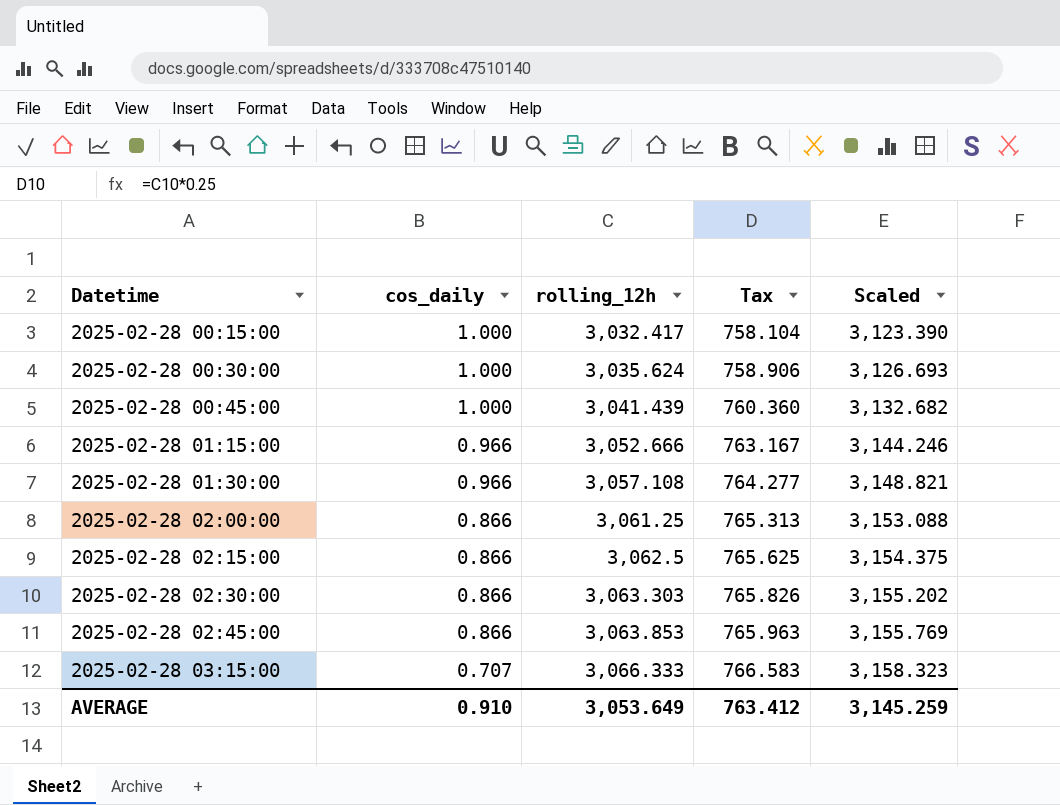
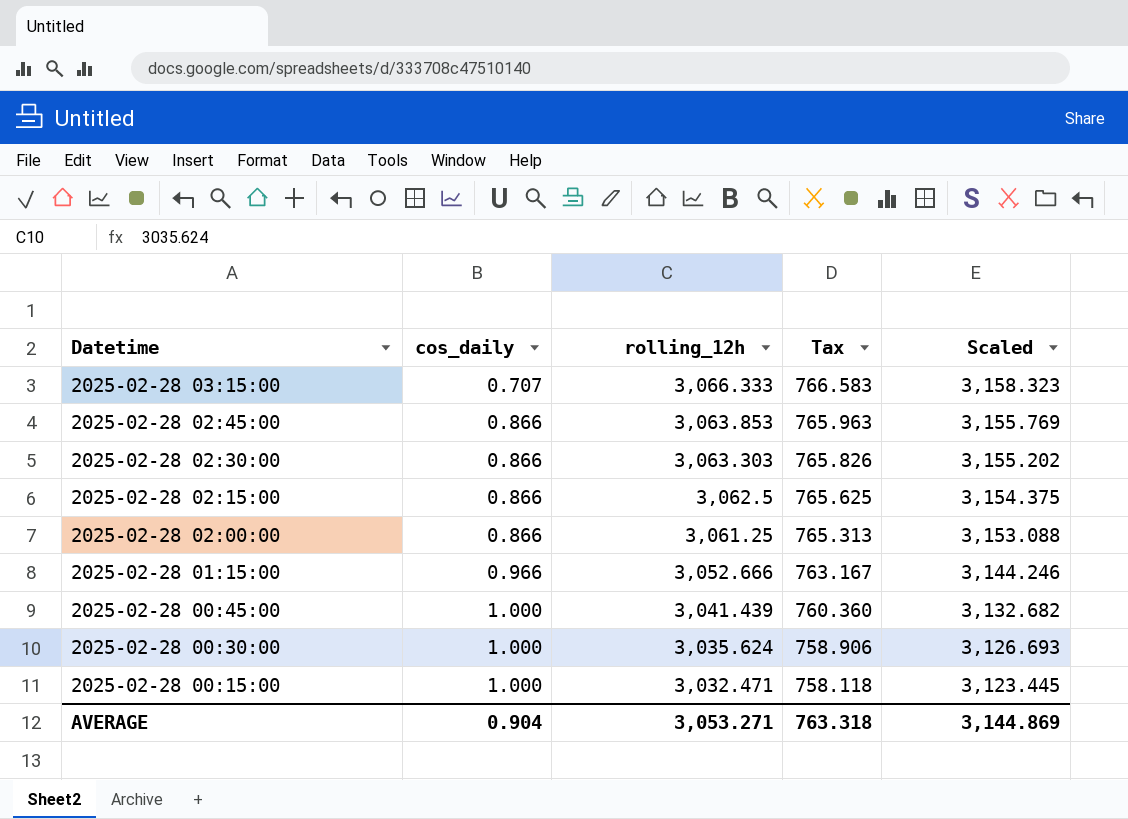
row order: Datetime ascending -> Datetime descending
row 2025-02-28 01:30:00: 0.966 | 3,057.108 | 764.277 | 3,148.821 -> none
2025-02-28 00:15:00 | rolling_12h: 3,032.417 -> 3,032.471
2025-02-28 00:15:00 | Tax: 758.104 -> 758.118
2025-02-28 00:15:00 | Scaled: 3,123.390 -> 3,123.445
AVERAGE | cos_daily: 0.910 -> 0.904
AVERAGE | rolling_12h: 3,053.649 -> 3,053.271
AVERAGE | Tax: 763.412 -> 763.318
AVERAGE | Scaled: 3,145.259 -> 3,144.869

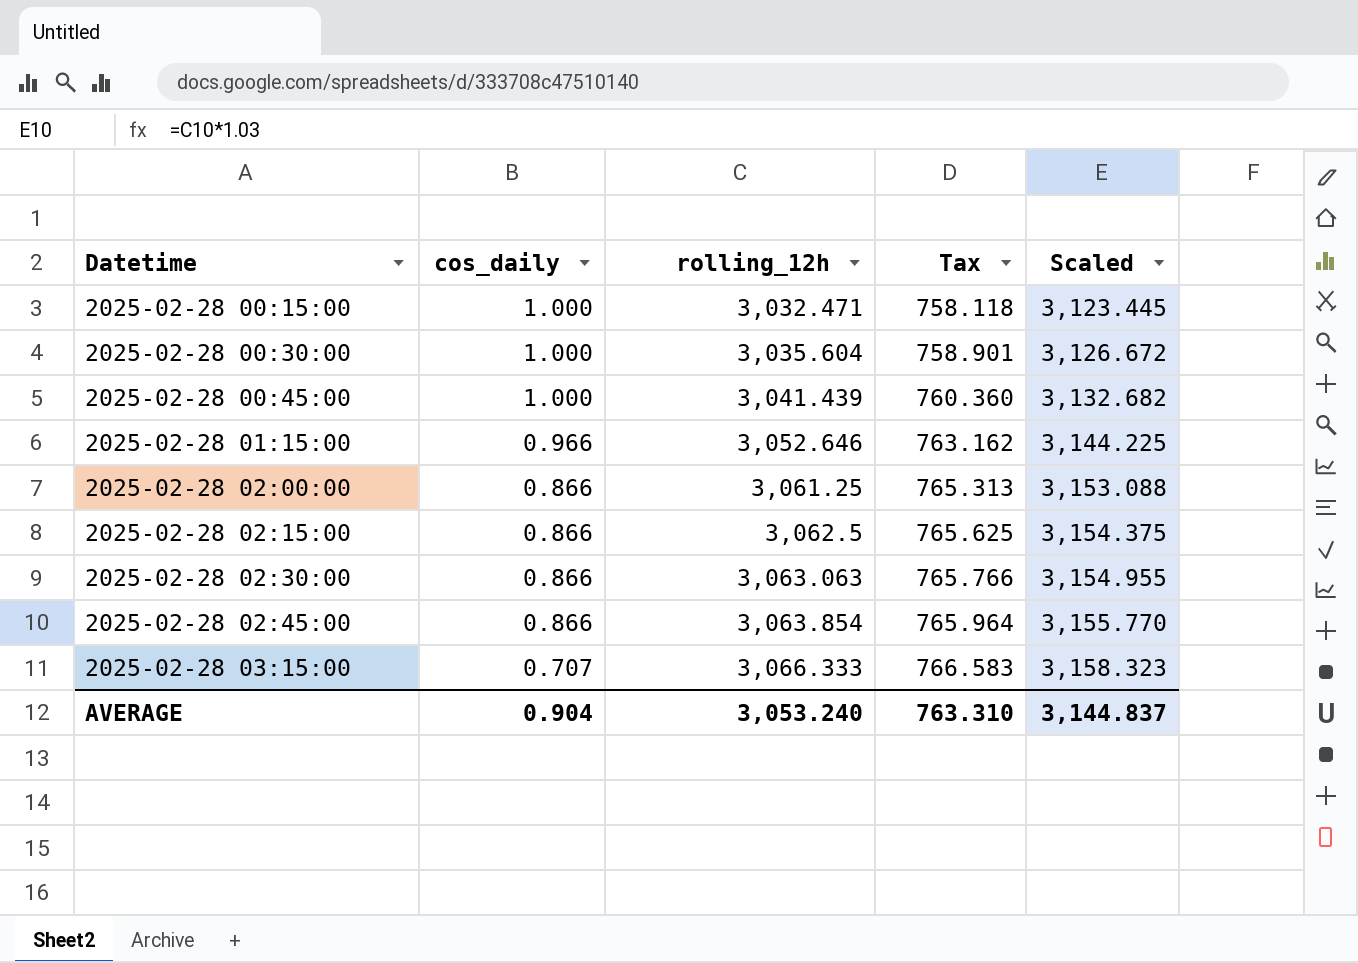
row order: Datetime descending -> Datetime ascending
2025-02-28 00:30:00 | rolling_12h: 3,035.624 -> 3,035.604
2025-02-28 00:30:00 | Tax: 758.906 -> 758.901
2025-02-28 00:30:00 | Scaled: 3,126.693 -> 3,126.672
2025-02-28 01:15:00 | rolling_12h: 3,052.666 -> 3,052.646
2025-02-28 01:15:00 | Tax: 763.167 -> 763.162
2025-02-28 01:15:00 | Scaled: 3,144.246 -> 3,144.225
2025-02-28 02:30:00 | rolling_12h: 3,063.303 -> 3,063.063
2025-02-28 02:30:00 | Tax: 765.826 -> 765.766
2025-02-28 02:30:00 | Scaled: 3,155.202 -> 3,154.955
2025-02-28 02:45:00 | rolling_12h: 3,063.853 -> 3,063.854
2025-02-28 02:45:00 | Tax: 765.963 -> 765.964
2025-02-28 02:45:00 | Scaled: 3,155.769 -> 3,155.770
AVERAGE | rolling_12h: 3,053.271 -> 3,053.240
AVERAGE | Tax: 763.318 -> 763.310
AVERAGE | Scaled: 3,144.869 -> 3,144.837

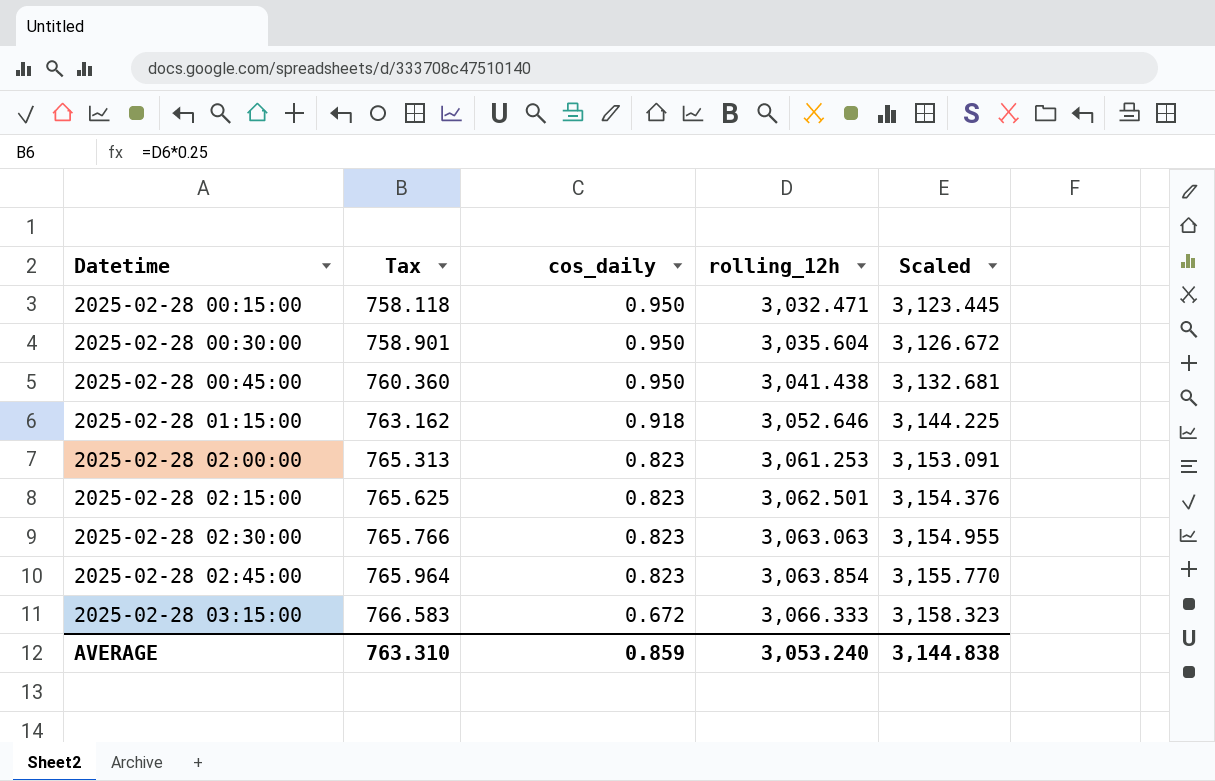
column Tax | position: 4 -> 2
2025-02-28 00:15:00 | cos_daily: 1.000 -> 0.950
2025-02-28 00:30:00 | cos_daily: 1.000 -> 0.950
2025-02-28 00:45:00 | cos_daily: 1.000 -> 0.950
2025-02-28 00:45:00 | rolling_12h: 3,041.439 -> 3,041.438
2025-02-28 00:45:00 | Scaled: 3,132.682 -> 3,132.681
2025-02-28 01:15:00 | cos_daily: 0.966 -> 0.918
2025-02-28 02:00:00 | cos_daily: 0.866 -> 0.823
2025-02-28 02:00:00 | rolling_12h: 3,061.25 -> 3,061.253
2025-02-28 02:00:00 | Scaled: 3,153.088 -> 3,153.091
2025-02-28 02:15:00 | cos_daily: 0.866 -> 0.823
2025-02-28 02:15:00 | rolling_12h: 3,062.5 -> 3,062.501
2025-02-28 02:15:00 | Scaled: 3,154.375 -> 3,154.376
2025-02-28 02:30:00 | cos_daily: 0.866 -> 0.823
2025-02-28 02:45:00 | cos_daily: 0.866 -> 0.823
2025-02-28 03:15:00 | cos_daily: 0.707 -> 0.672
AVERAGE | cos_daily: 0.904 -> 0.859
AVERAGE | Scaled: 3,144.837 -> 3,144.838

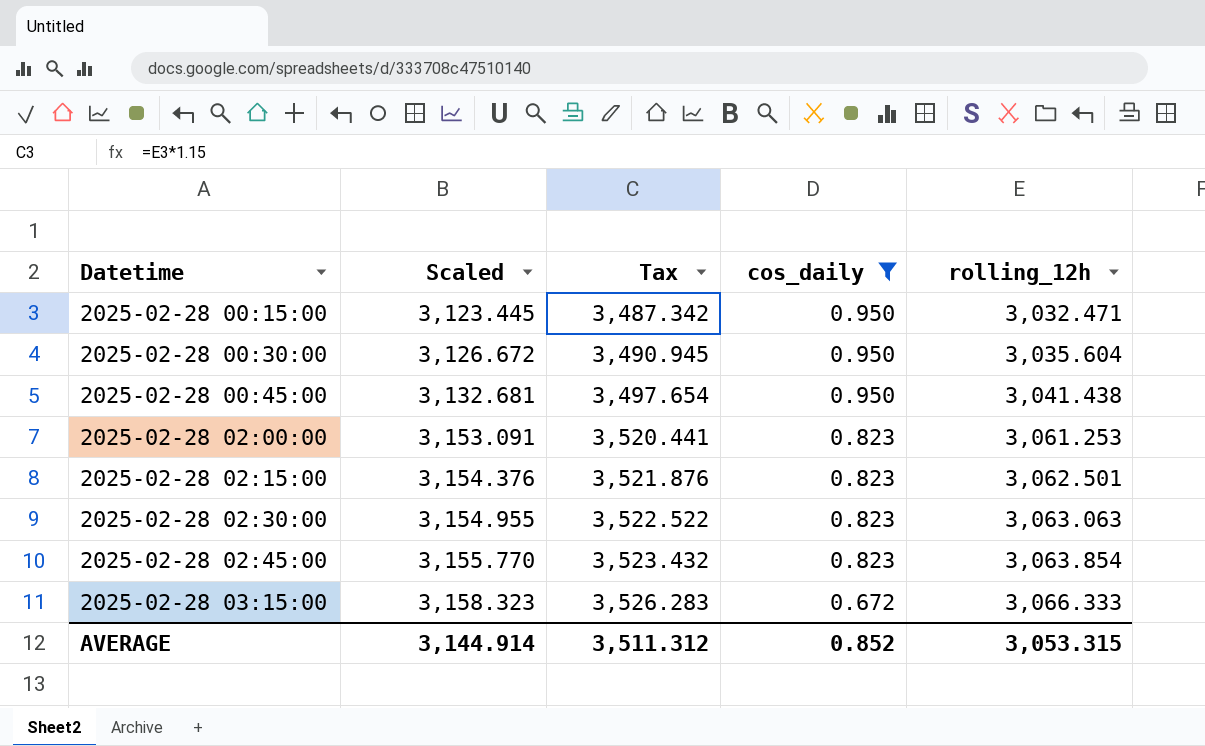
filter: none -> cos_daily != 0.918
column Scaled | position: 5 -> 2
column Tax | formula: [rolling_12h] * 0.25 -> [rolling_12h] * 1.15
AVERAGE | Scaled: 3,144.838 -> 3,144.914
AVERAGE | Tax: 763.310 -> 3,511.312
AVERAGE | cos_daily: 0.859 -> 0.852
AVERAGE | rolling_12h: 3,053.240 -> 3,053.315

